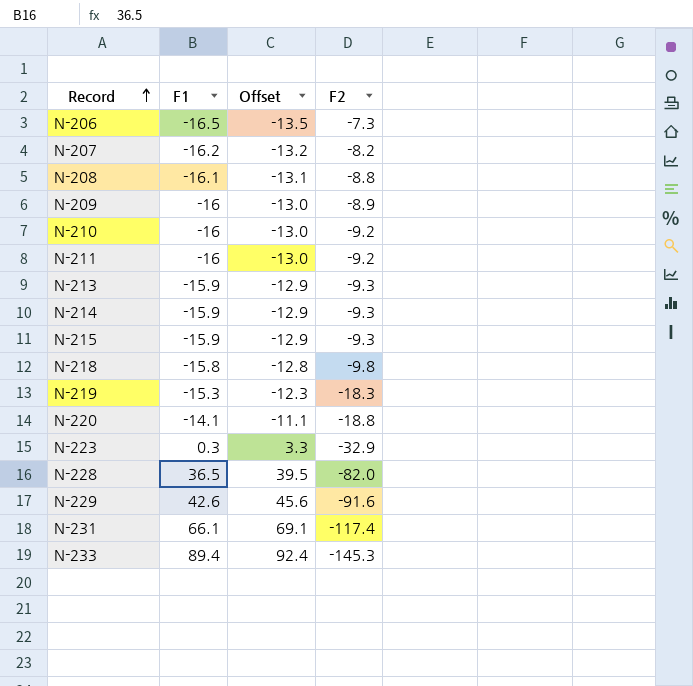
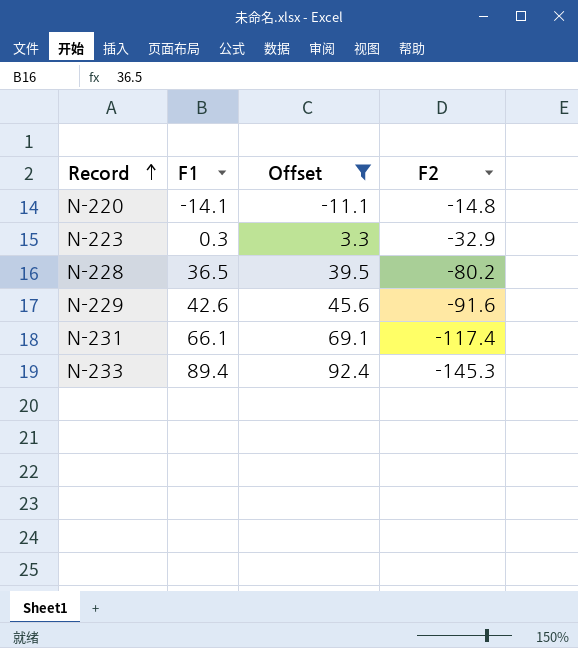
filter: none -> Offset >= -11.1
N-220 | F2: -18.8 -> -14.8
N-228 | F2: -82.0 -> -80.2

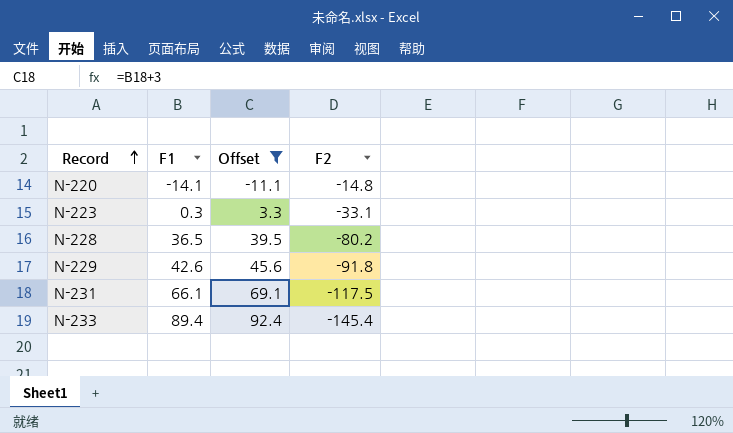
N-223 | F2: -32.9 -> -33.1
N-229 | F2: -91.6 -> -91.8
N-231 | F2: -117.4 -> -117.5
N-233 | F2: -145.3 -> -145.4

